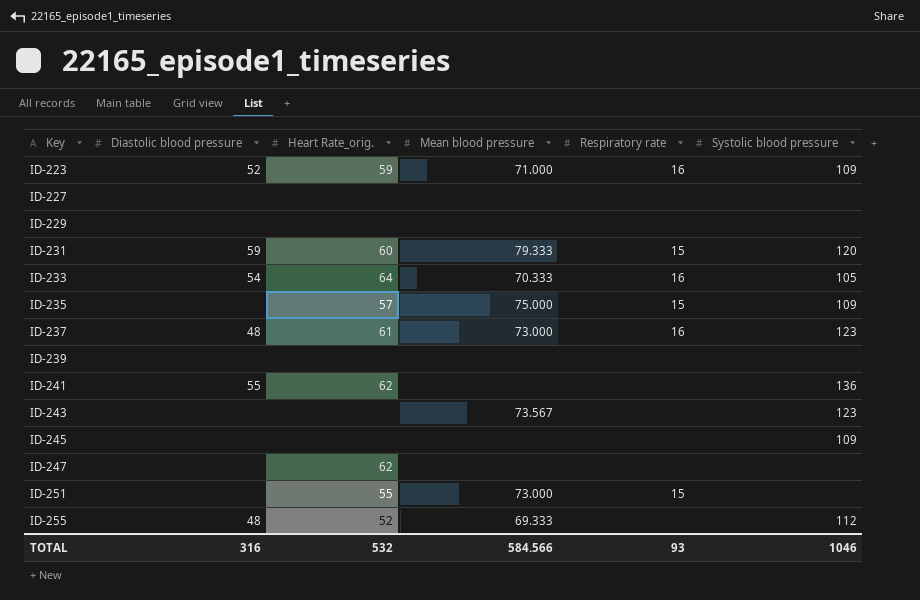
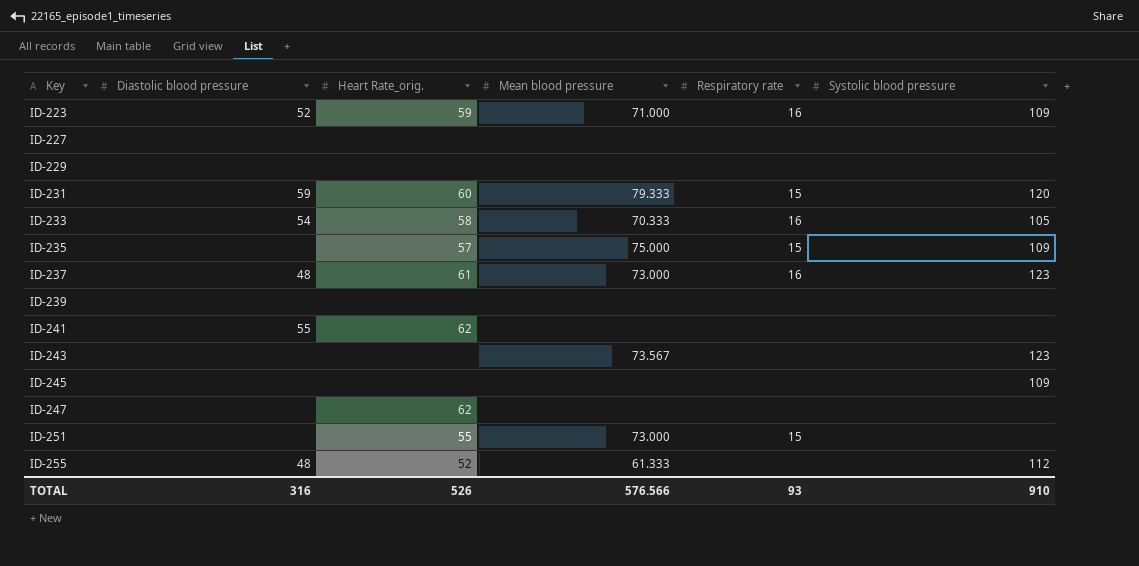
ID-233 | Heart Rate_orig.: 64 -> 58
ID-241 | Systolic blood pressure: 136 -> none
ID-255 | Mean blood pressure: 69.333 -> 61.333
TOTAL | Heart Rate_orig.: 532 -> 526
TOTAL | Mean blood pressure: 584.566 -> 576.566
TOTAL | Systolic blood pressure: 1046 -> 910

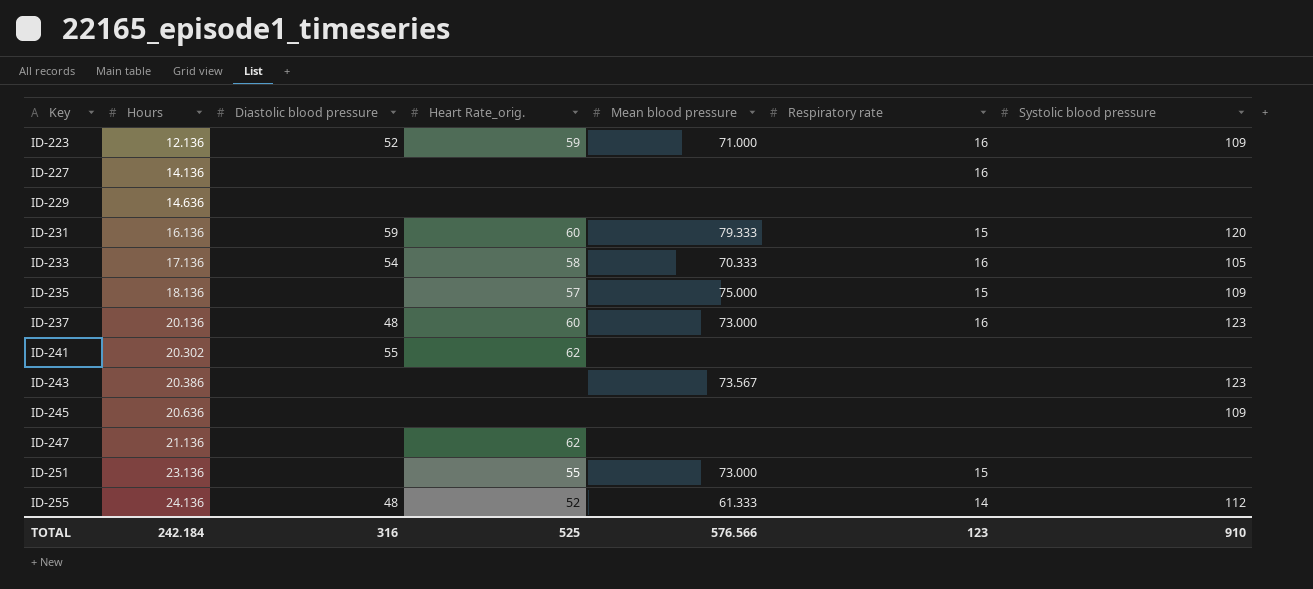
column Hours | position: none -> 2
row ID-239: none | none | none | none | none -> none
ID-227 | Respiratory rate: none -> 16
ID-237 | Heart Rate_orig.: 61 -> 60
ID-255 | Respiratory rate: none -> 14
TOTAL | Heart Rate_orig.: 526 -> 525
TOTAL | Respiratory rate: 93 -> 123

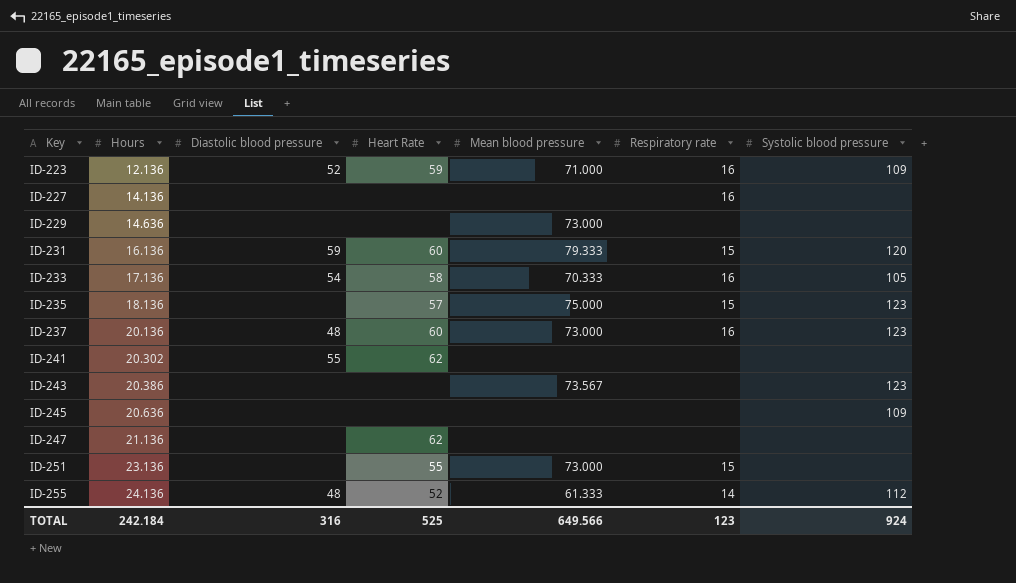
column name: Heart Rate_orig. -> Heart Rate
ID-229 | Mean blood pressure: none -> 73.000
ID-235 | Systolic blood pressure: 109 -> 123
TOTAL | Mean blood pressure: 576.566 -> 649.566
TOTAL | Systolic blood pressure: 910 -> 924

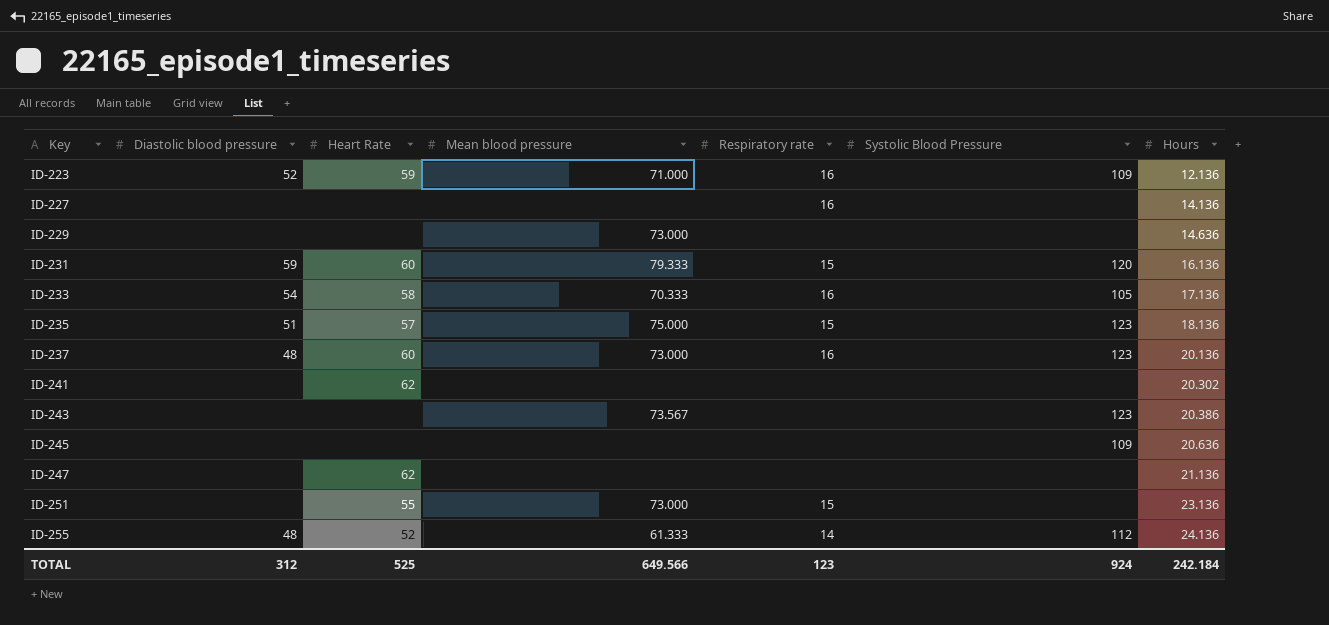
column name: Systolic blood pressure -> Systolic Blood Pressure
column Hours | position: 2 -> 7
ID-235 | Diastolic blood pressure: none -> 51
ID-241 | Diastolic blood pressure: 55 -> none
TOTAL | Diastolic blood pressure: 316 -> 312

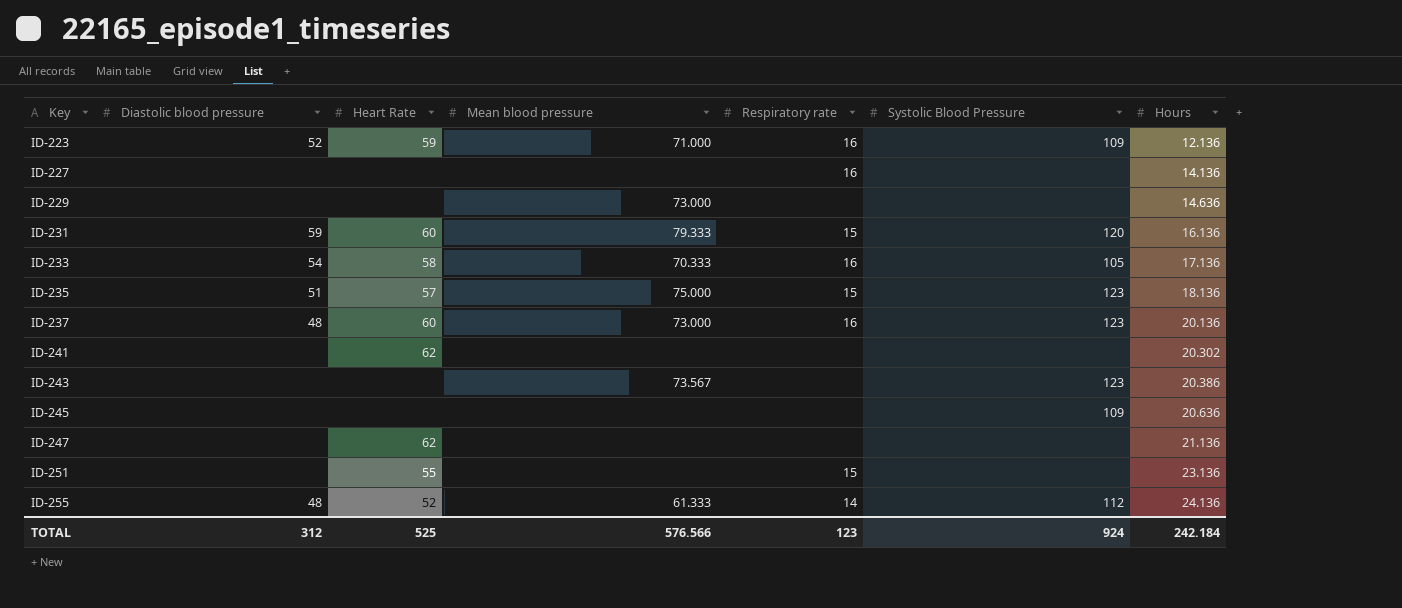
ID-251 | Mean blood pressure: 73.000 -> none
TOTAL | Mean blood pressure: 649.566 -> 576.566

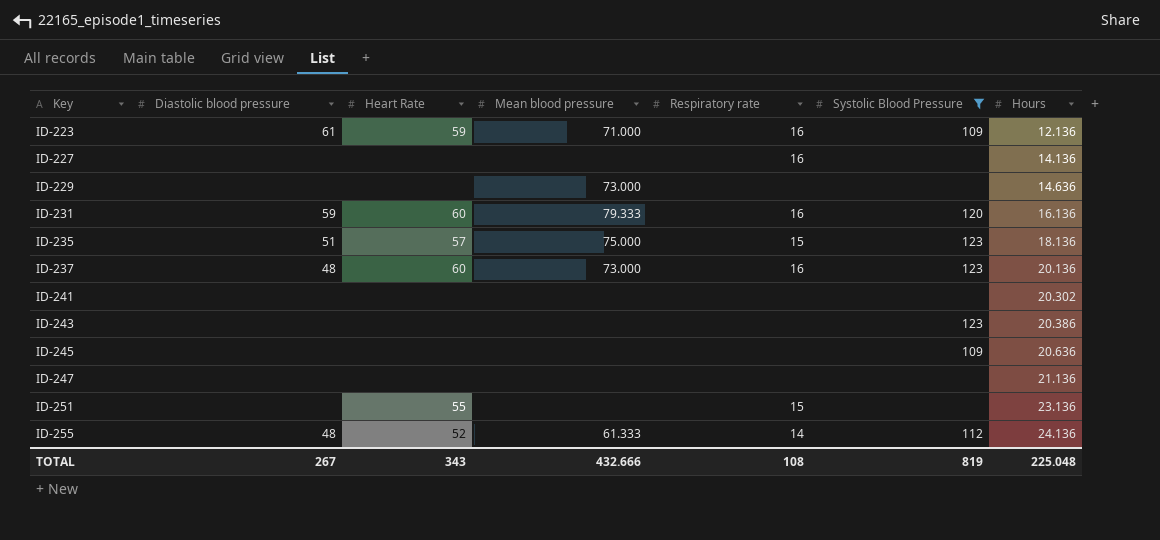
filter: none -> Systolic Blood Pressure != 105
ID-223 | Diastolic blood pressure: 52 -> 61
ID-231 | Respiratory rate: 15 -> 16
ID-241 | Heart Rate: 62 -> none
ID-243 | Mean blood pressure: 73.567 -> none
ID-247 | Heart Rate: 62 -> none
TOTAL | Diastolic blood pressure: 312 -> 267
TOTAL | Heart Rate: 525 -> 343
TOTAL | Mean blood pressure: 576.566 -> 432.666
TOTAL | Respiratory rate: 123 -> 108
TOTAL | Systolic Blood Pressure: 924 -> 819
TOTAL | Hours: 242.184 -> 225.048

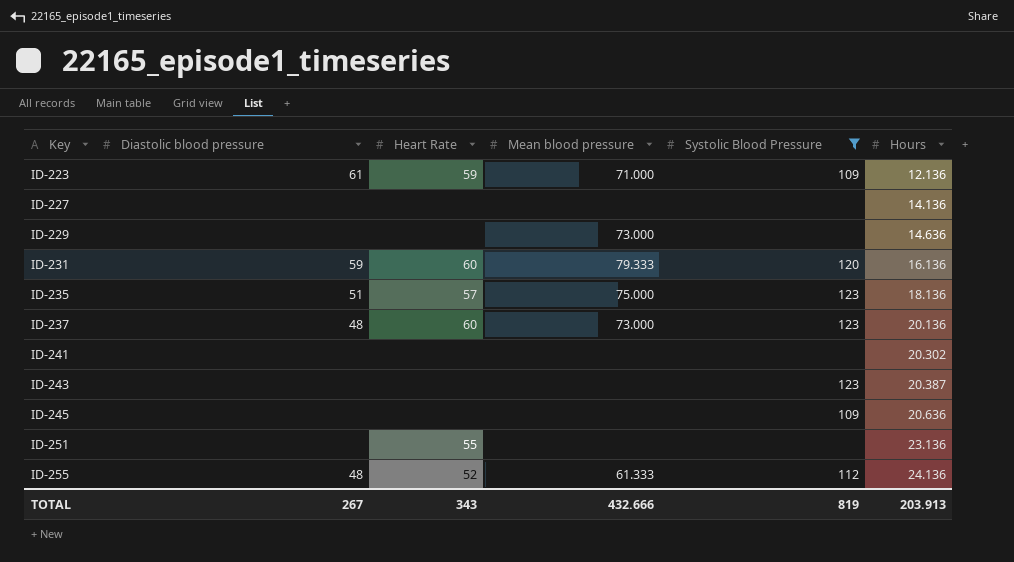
column Respiratory rate | position: 5 -> none
row ID-247: none | none | none | none | none | 21.136 -> none
ID-243 | Hours: 20.386 -> 20.387
TOTAL | Hours: 225.048 -> 203.913

